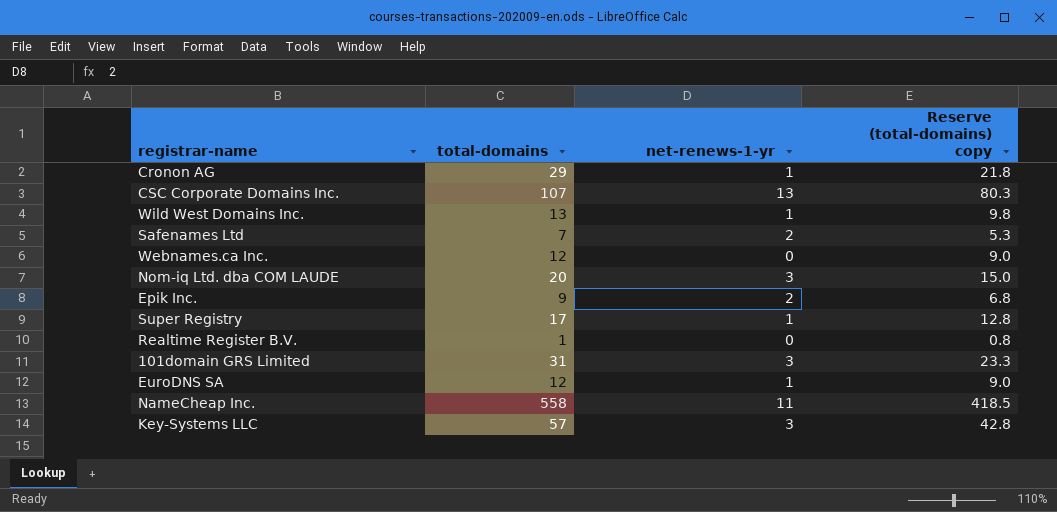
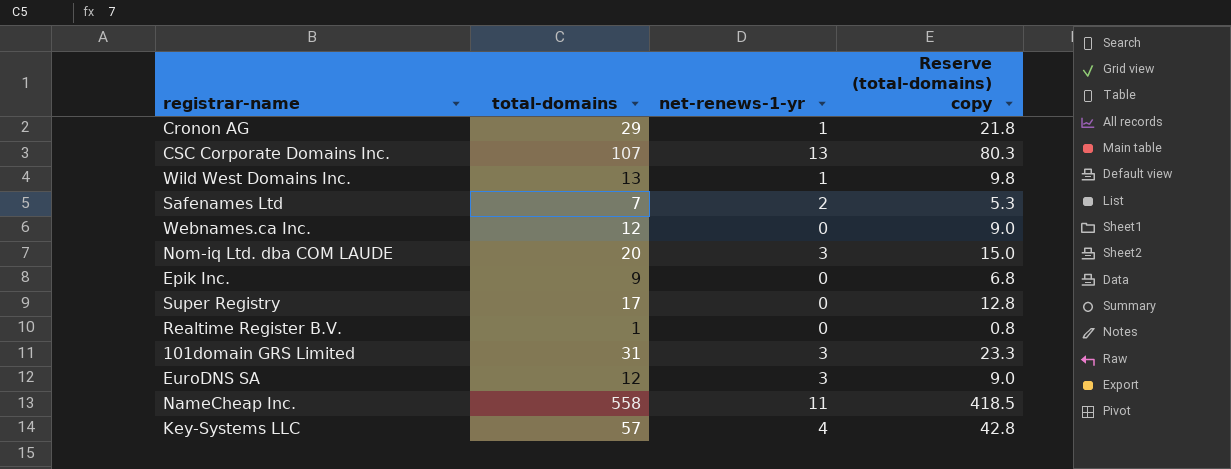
Epik Inc. | net-renews-1-yr: 2 -> 0
Super Registry | net-renews-1-yr: 1 -> 0
EuroDNS SA | net-renews-1-yr: 1 -> 3
Key-Systems LLC | net-renews-1-yr: 3 -> 4

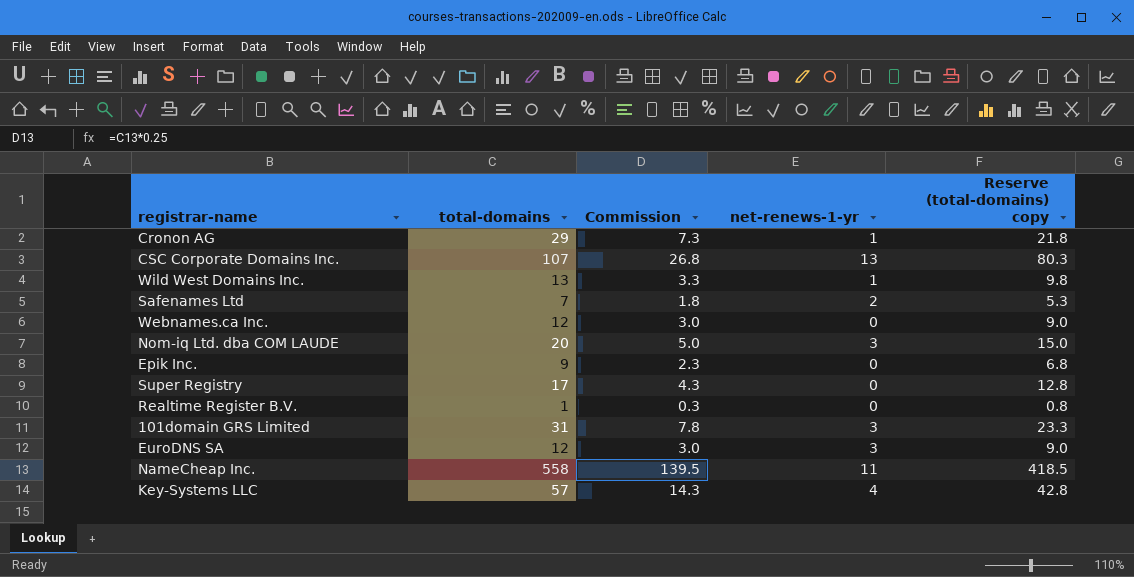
column Commission | formula: none -> [total-domains] * 0.25

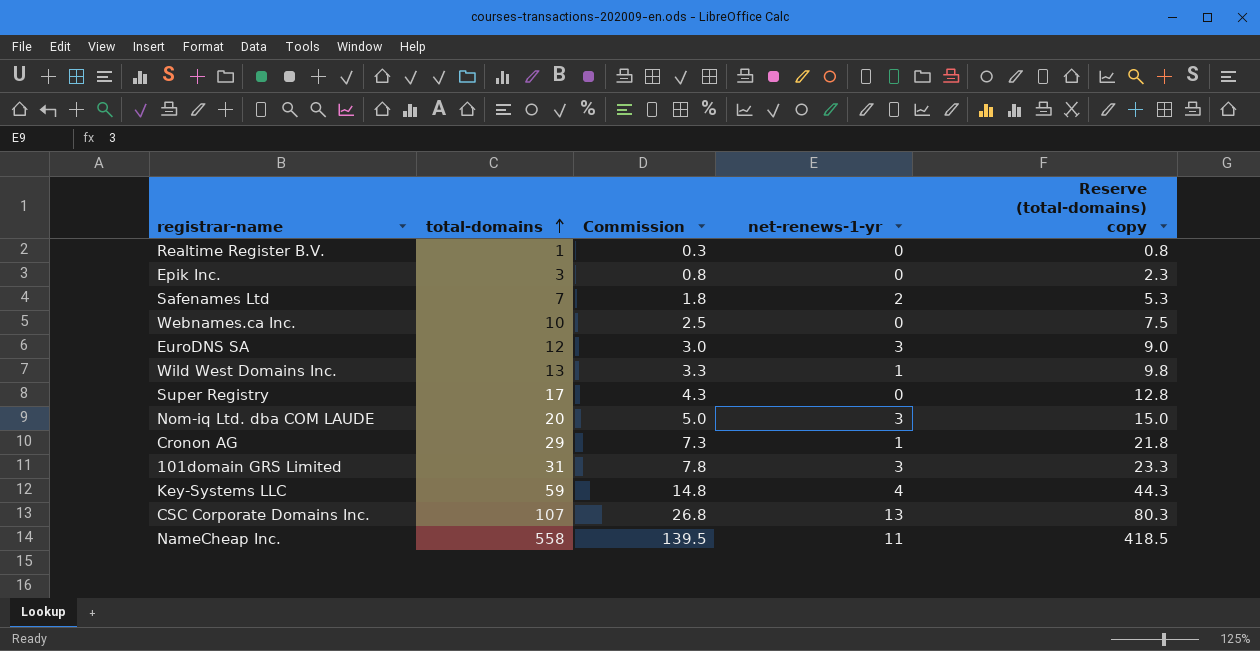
row order: none -> total-domains ascending
Epik Inc. | total-domains: 9 -> 3
Epik Inc. | Commission: 2.3 -> 0.8
Epik Inc. | Reserve (total-domains) copy: 6.8 -> 2.3
Webnames.ca Inc. | total-domains: 12 -> 10
Webnames.ca Inc. | Commission: 3.0 -> 2.5
Webnames.ca Inc. | Reserve (total-domains) copy: 9.0 -> 7.5
Key-Systems LLC | total-domains: 57 -> 59
Key-Systems LLC | Commission: 14.3 -> 14.8
Key-Systems LLC | Reserve (total-domains) copy: 42.8 -> 44.3

